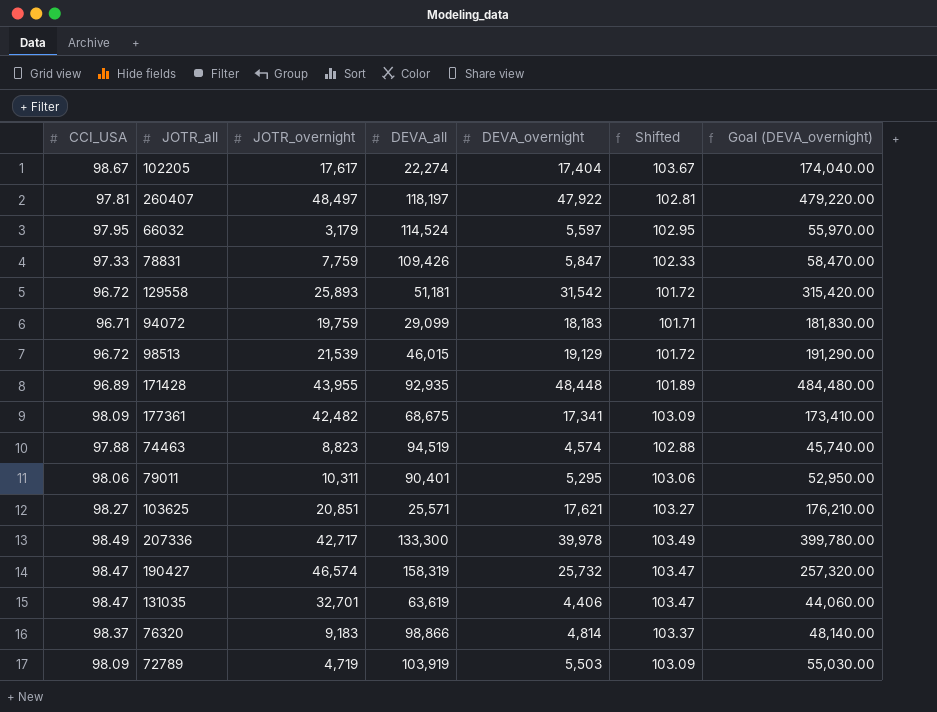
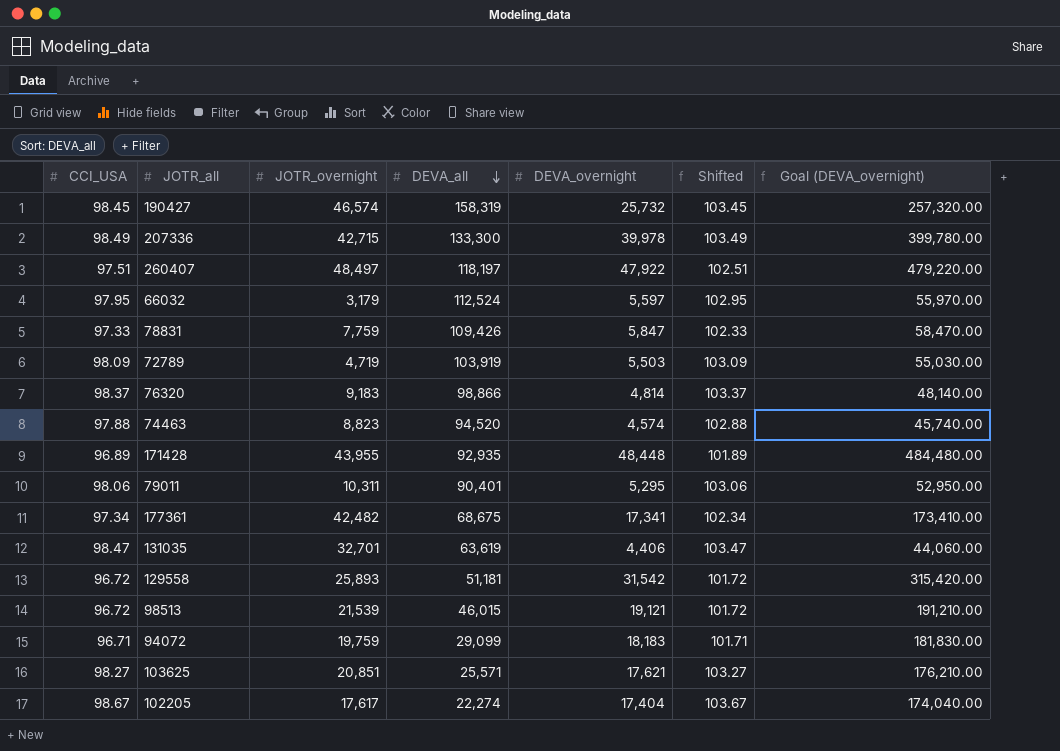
row order: none -> DEVA_all descending
190427 | CCI_USA: 98.47 -> 98.45
190427 | Shifted: 103.47 -> 103.45
207336 | JOTR_overnight: 42,717 -> 42,715
260407 | CCI_USA: 97.81 -> 97.51
260407 | Shifted: 102.81 -> 102.51
66032 | DEVA_all: 114,524 -> 112,524
74463 | DEVA_all: 94,519 -> 94,520
177361 | CCI_USA: 98.09 -> 97.34
177361 | Shifted: 103.09 -> 102.34
98513 | DEVA_overnight: 19,129 -> 19,121
98513 | Goal (DEVA_overnight): 191,290.00 -> 191,210.00

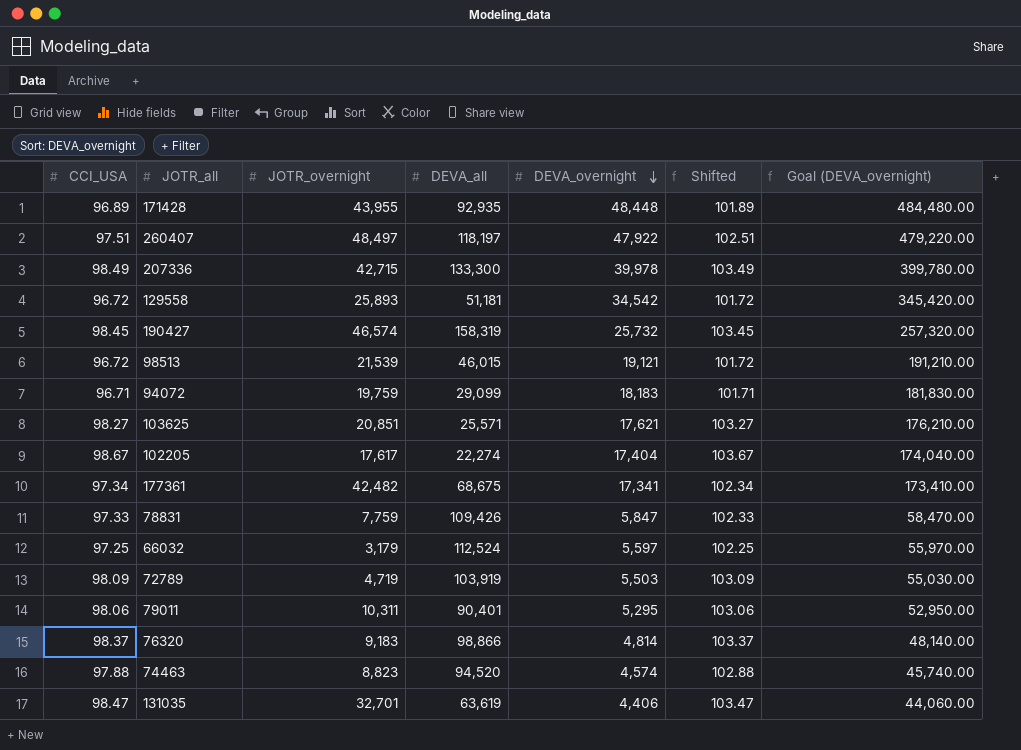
row order: DEVA_all descending -> DEVA_overnight descending
129558 | DEVA_overnight: 31,542 -> 34,542
129558 | Goal (DEVA_overnight): 315,420.00 -> 345,420.00
66032 | CCI_USA: 97.95 -> 97.25
66032 | Shifted: 102.95 -> 102.25

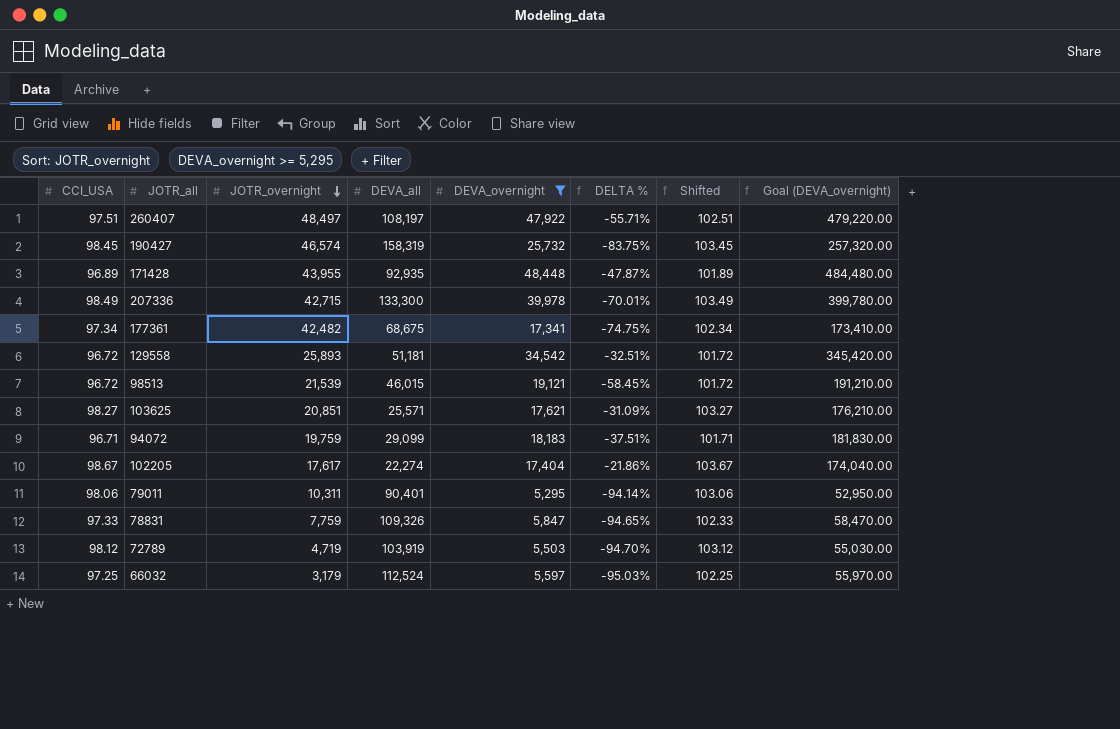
filter: none -> DEVA_overnight >= 5,295
row order: DEVA_overnight descending -> JOTR_overnight descending
column DELTA % | formula: none -> ([DEVA_overnight] - [DEVA_all]) / [DEVA_all]
260407 | DEVA_all: 118,197 -> 108,197
78831 | DEVA_all: 109,426 -> 109,326
72789 | CCI_USA: 98.09 -> 98.12
72789 | Shifted: 103.09 -> 103.12

